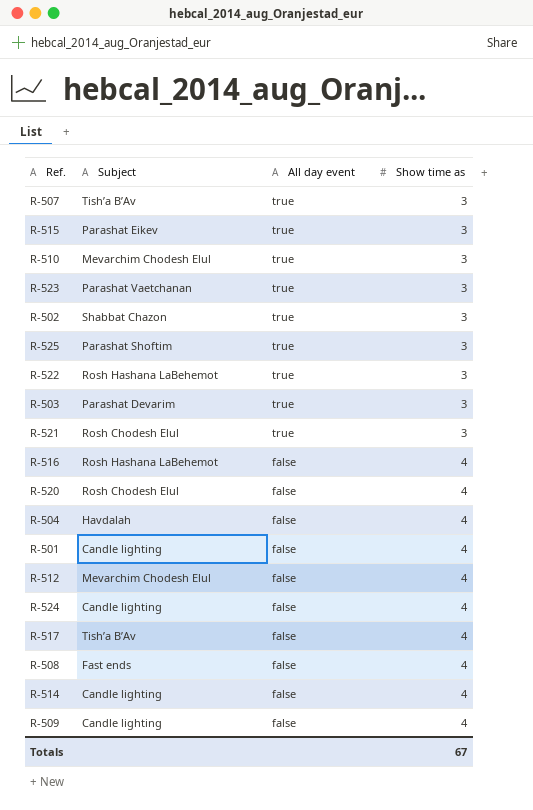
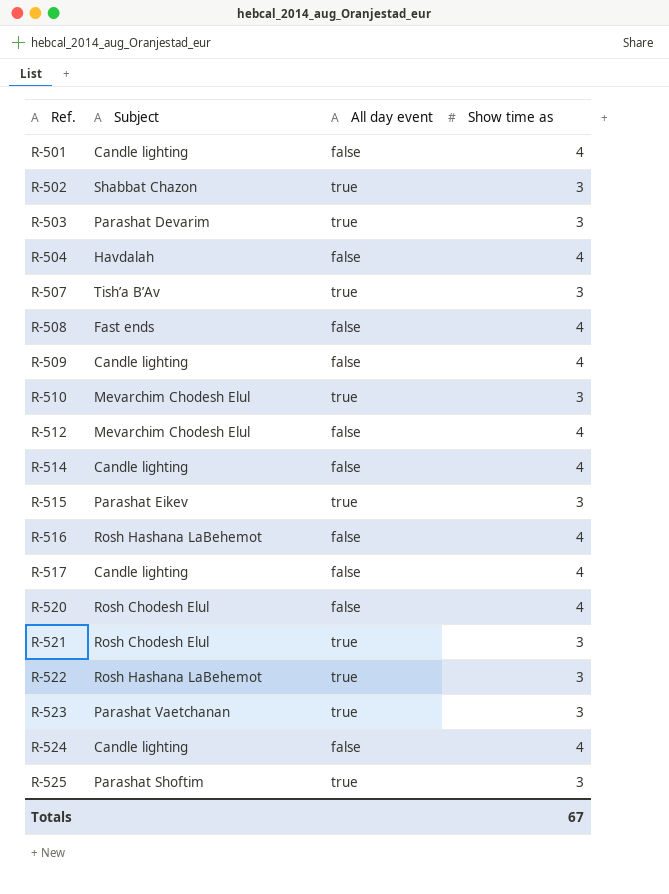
row order: All day event descending -> Ref. ascending
R-517 | Subject: Tish’a B’Av -> Candle lighting

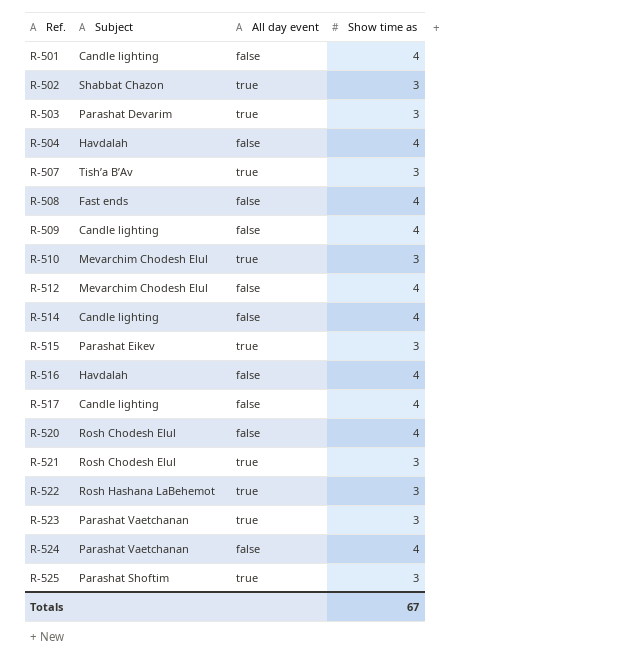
R-516 | Subject: Rosh Hashana LaBehemot -> Havdalah
R-524 | Subject: Candle lighting -> Parashat Vaetchanan

